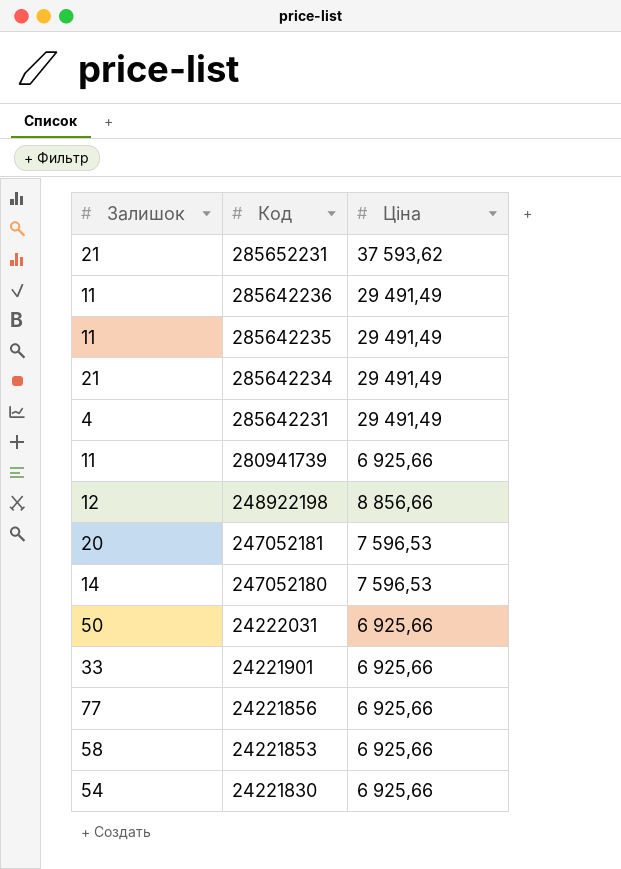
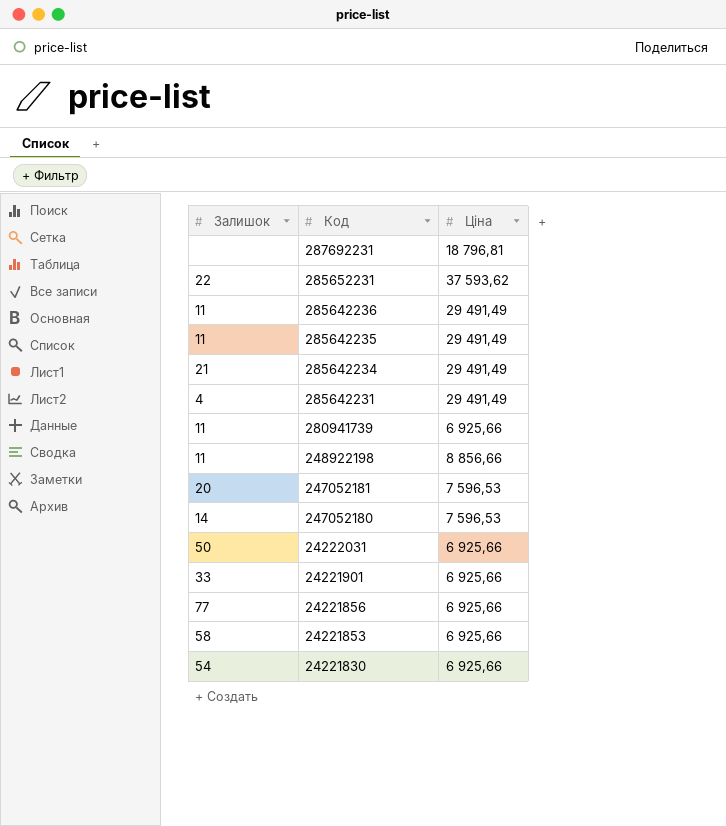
row 287692231: none -> none | 18 796,81
285652231 | Залишок: 21 -> 22
248922198 | Залишок: 12 -> 11

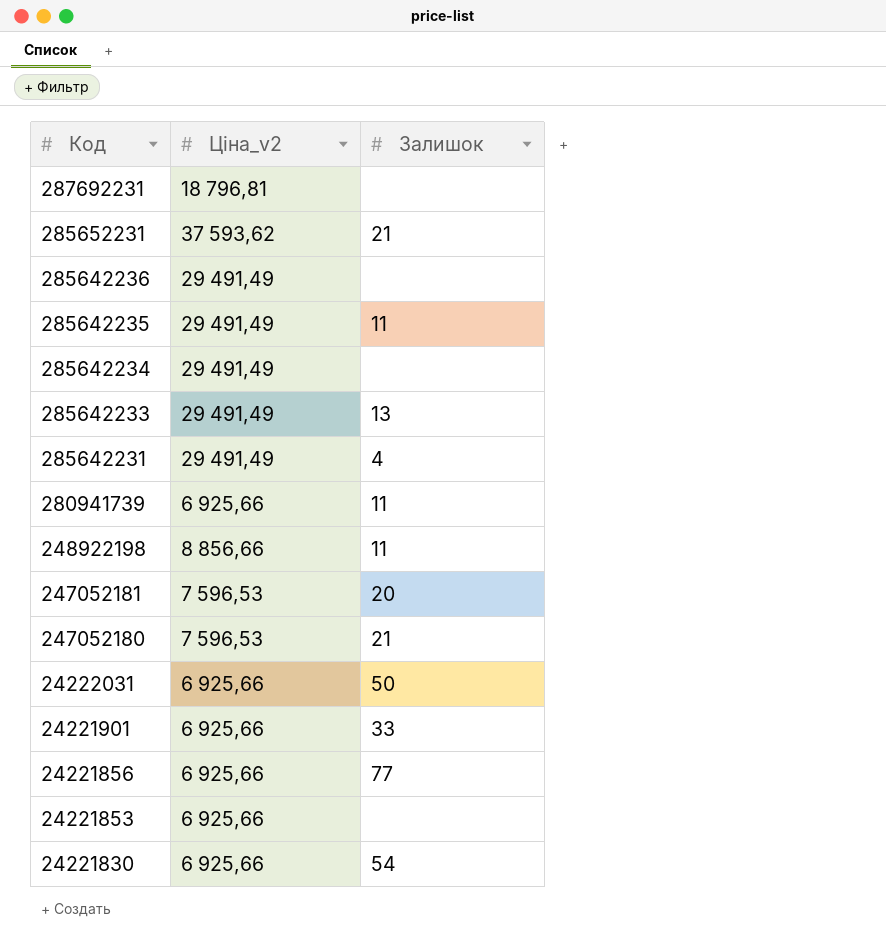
column name: Ціна -> Ціна_v2
column Залишок | position: 1 -> 3
285652231 | Залишок: 22 -> 21
285642236 | Залишок: 11 -> none
285642234 | Залишок: 21 -> none
row 285642233: none -> 29 491,49 | 13
247052180 | Залишок: 14 -> 21
24221853 | Залишок: 58 -> none

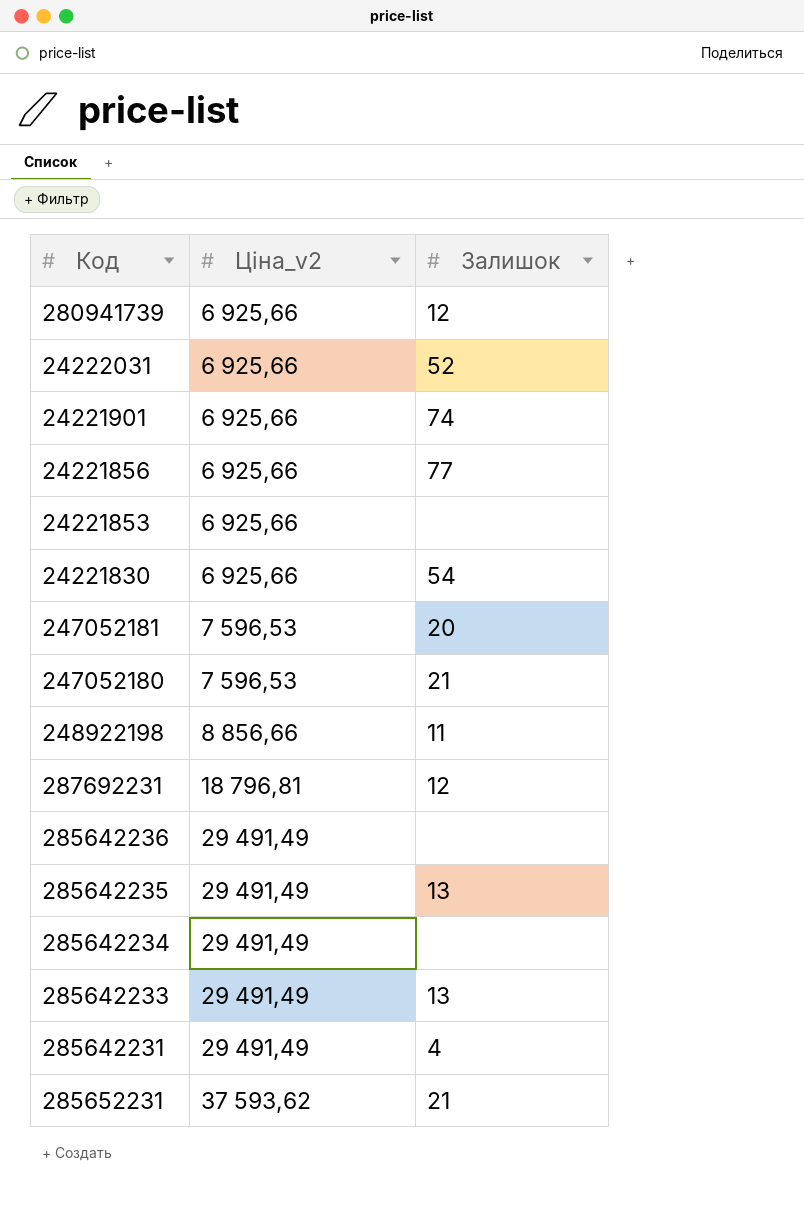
row order: Код descending -> Ціна_v2 ascending
280941739 | Залишок: 11 -> 12
24222031 | Залишок: 50 -> 52
24221901 | Залишок: 33 -> 74
287692231 | Залишок: none -> 12
285642235 | Залишок: 11 -> 13

